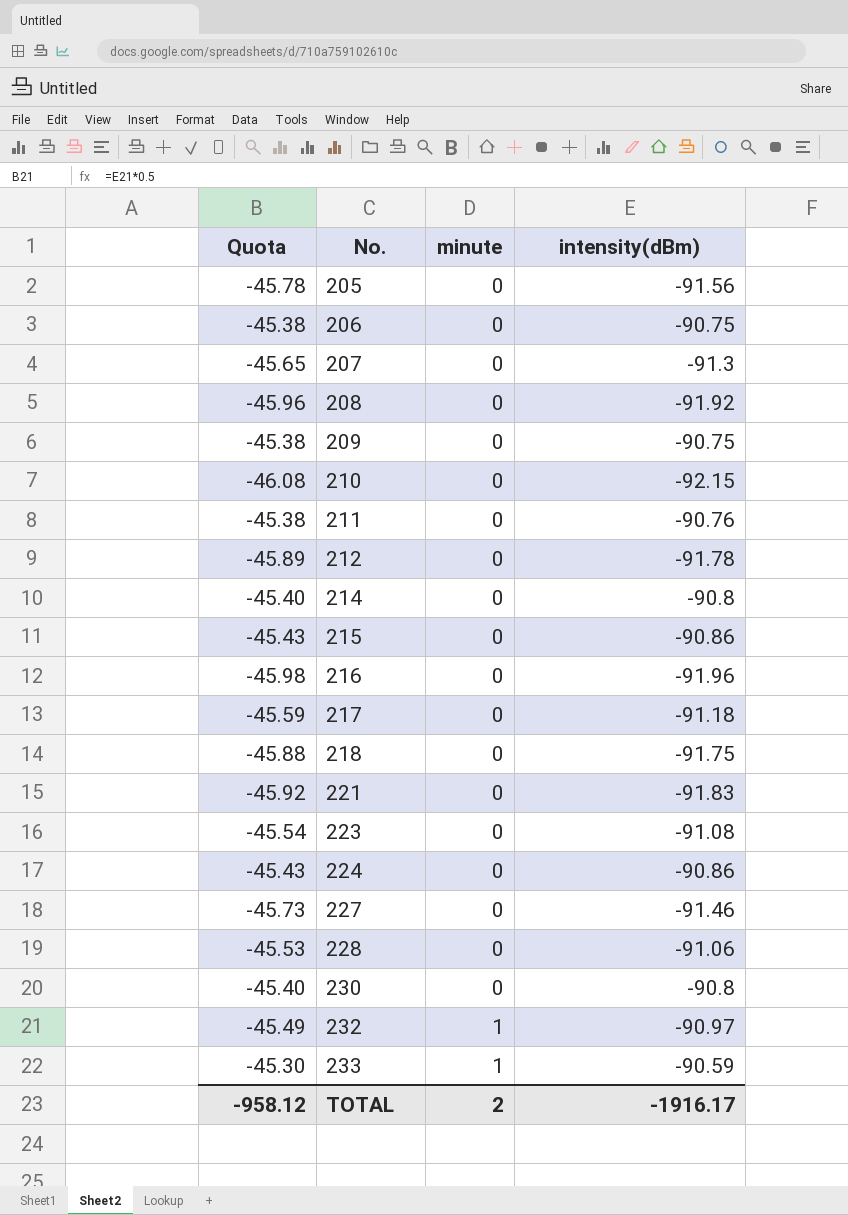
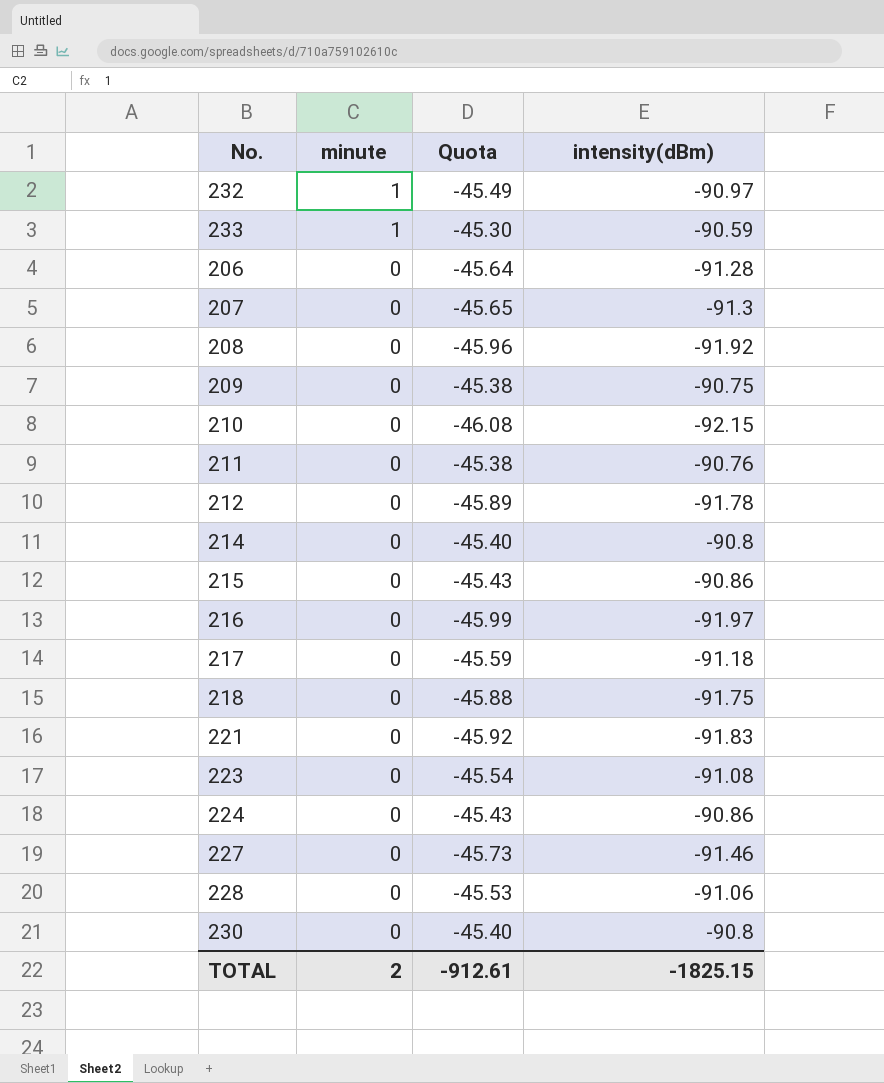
row order: No. ascending -> minute descending
column Quota | position: 1 -> 3
row 205: -45.78 | 0 | -91.56 -> none
206 | Quota: -45.38 -> -45.64
206 | intensity(dBm): -90.75 -> -91.28
216 | Quota: -45.98 -> -45.99
216 | intensity(dBm): -91.96 -> -91.97
TOTAL | Quota: -958.12 -> -912.61
TOTAL | intensity(dBm): -1916.17 -> -1825.15

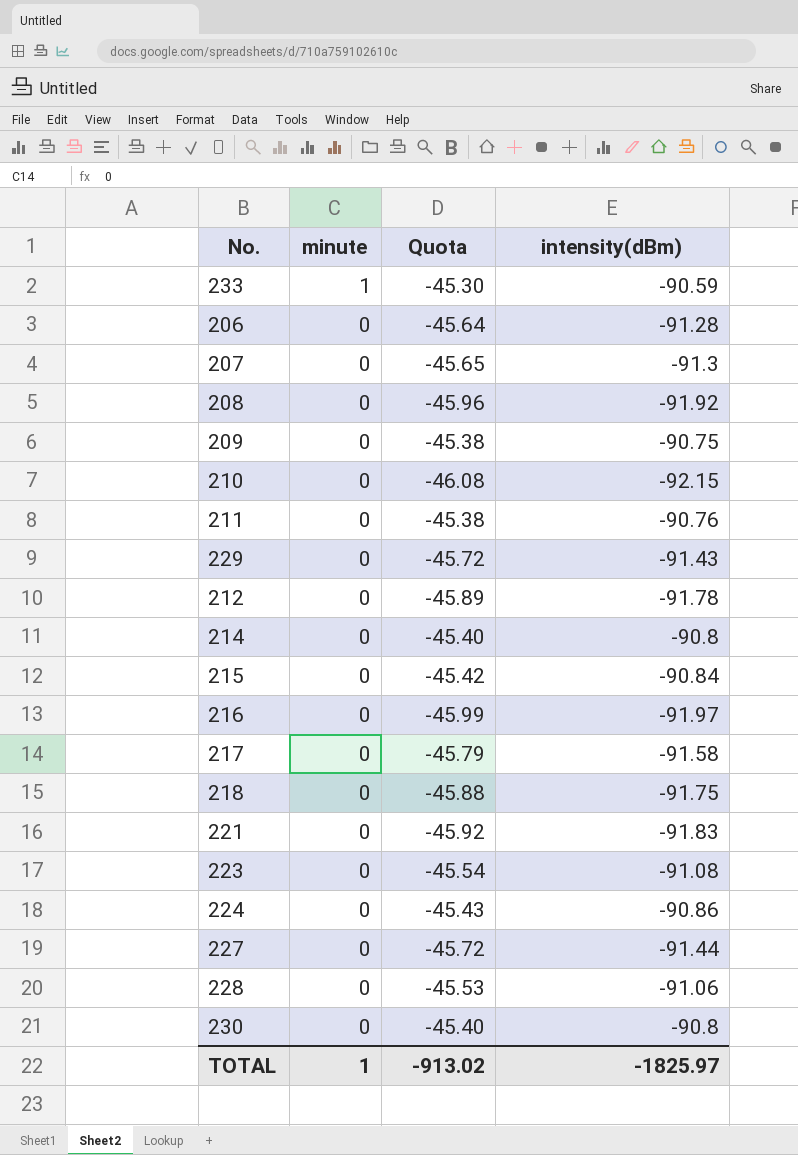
row 232: 1 | -45.49 | -90.97 -> none
row 229: none -> 0 | -45.72 | -91.43
215 | Quota: -45.43 -> -45.42
215 | intensity(dBm): -90.86 -> -90.84
217 | Quota: -45.59 -> -45.79
217 | intensity(dBm): -91.18 -> -91.58
227 | Quota: -45.73 -> -45.72
227 | intensity(dBm): -91.46 -> -91.44
TOTAL | minute: 2 -> 1
TOTAL | Quota: -912.61 -> -913.02
TOTAL | intensity(dBm): -1825.15 -> -1825.97

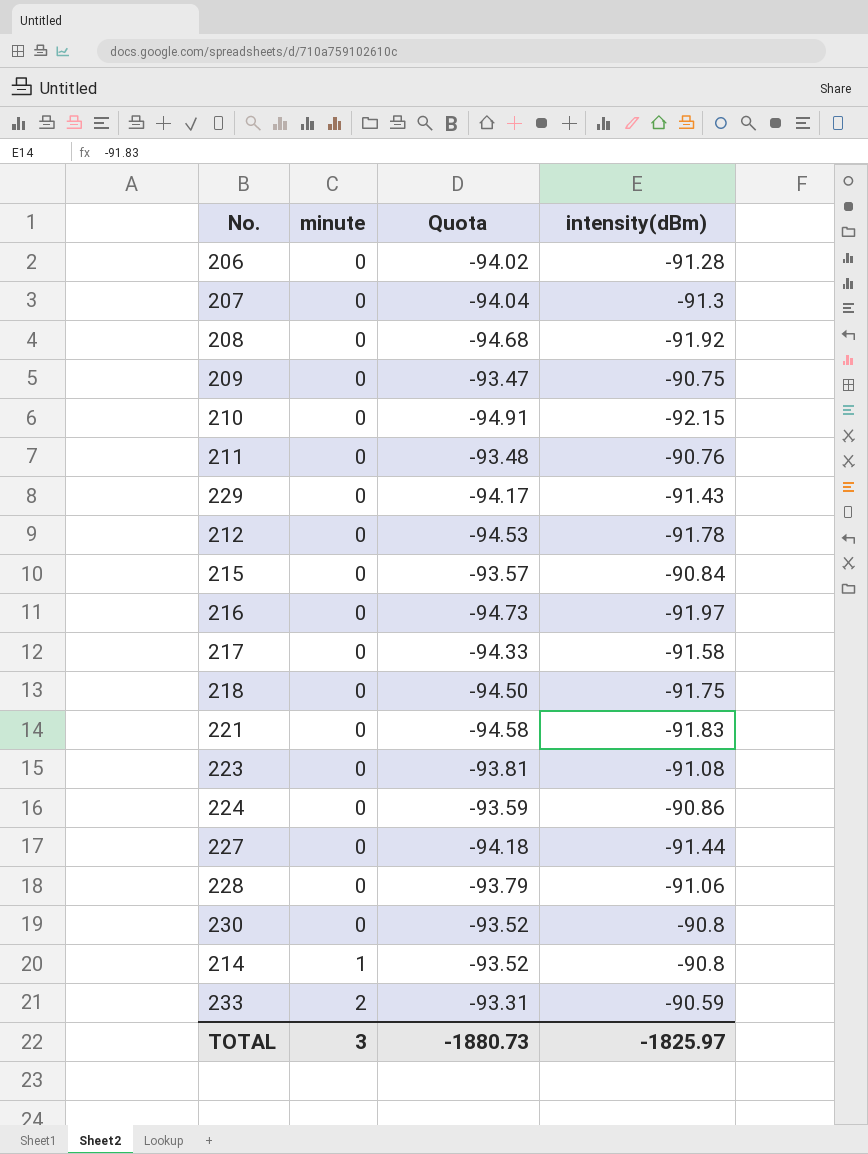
row order: minute descending -> minute ascending
column Quota | formula: [intensity(dBm)] * 0.5 -> [intensity(dBm)] * 1.03
214 | minute: 0 -> 1
233 | minute: 1 -> 2
TOTAL | minute: 1 -> 3
TOTAL | Quota: -913.02 -> -1880.73

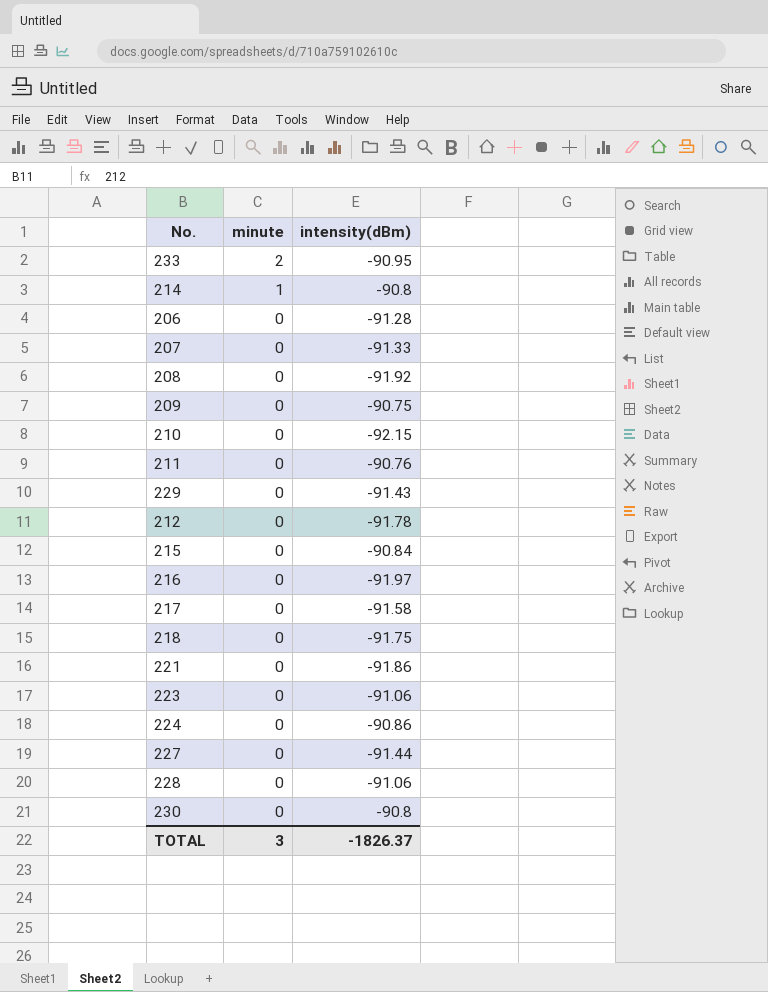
row order: minute ascending -> minute descending
column Quota | formula: [intensity(dBm)] * 1.03 -> none
233 | intensity(dBm): -90.59 -> -90.95
207 | intensity(dBm): -91.3 -> -91.33
221 | intensity(dBm): -91.83 -> -91.86
223 | intensity(dBm): -91.08 -> -91.06
TOTAL | intensity(dBm): -1825.97 -> -1826.37

